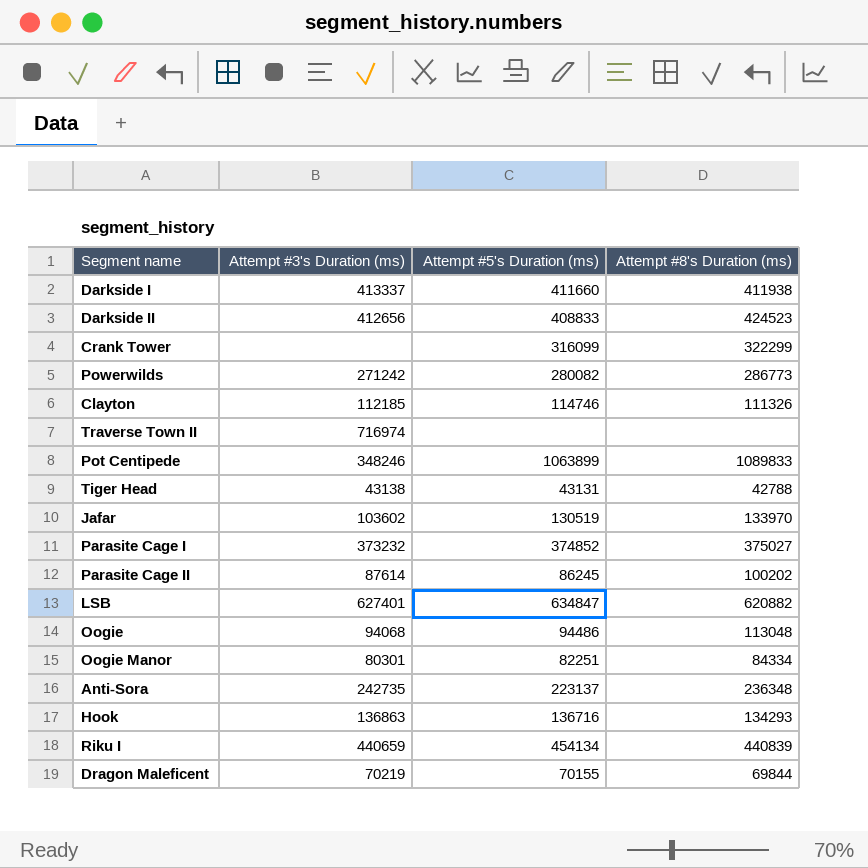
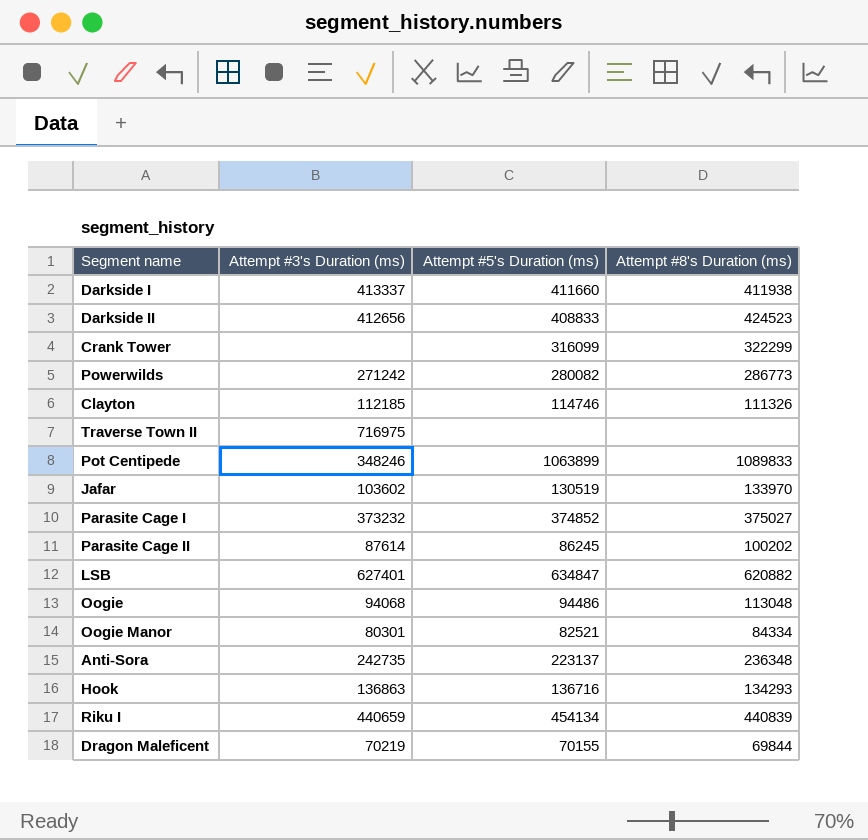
row Tiger Head: 43138 | 43131 | 42788 -> none
Traverse Town II | Attempt #3's Duration (ms): 716974 -> 716975
Oogie Manor | Attempt #5's Duration (ms): 82251 -> 82521

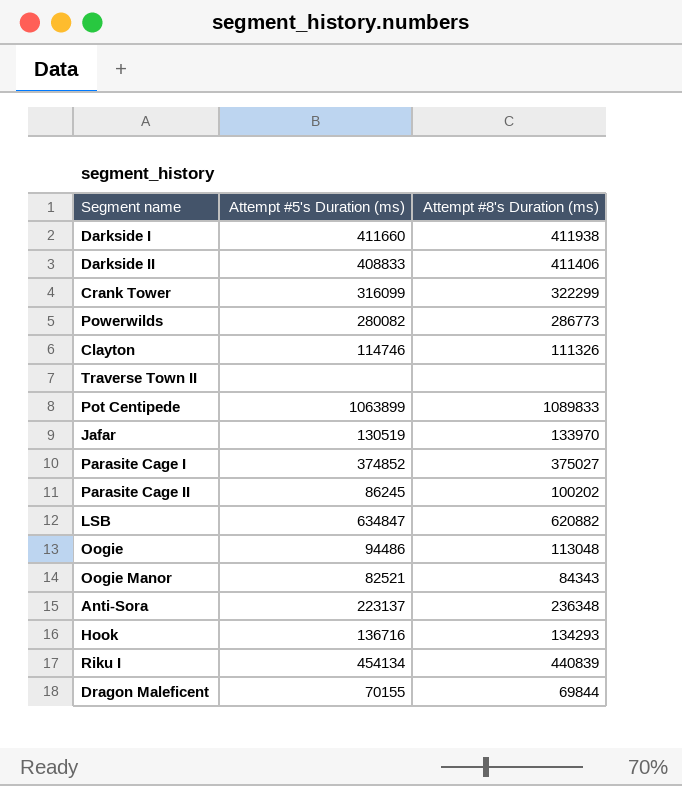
column Attempt #3's Duration (ms) | position: 2 -> none
Darkside II | Attempt #8's Duration (ms): 424523 -> 411406
Oogie Manor | Attempt #8's Duration (ms): 84334 -> 84343

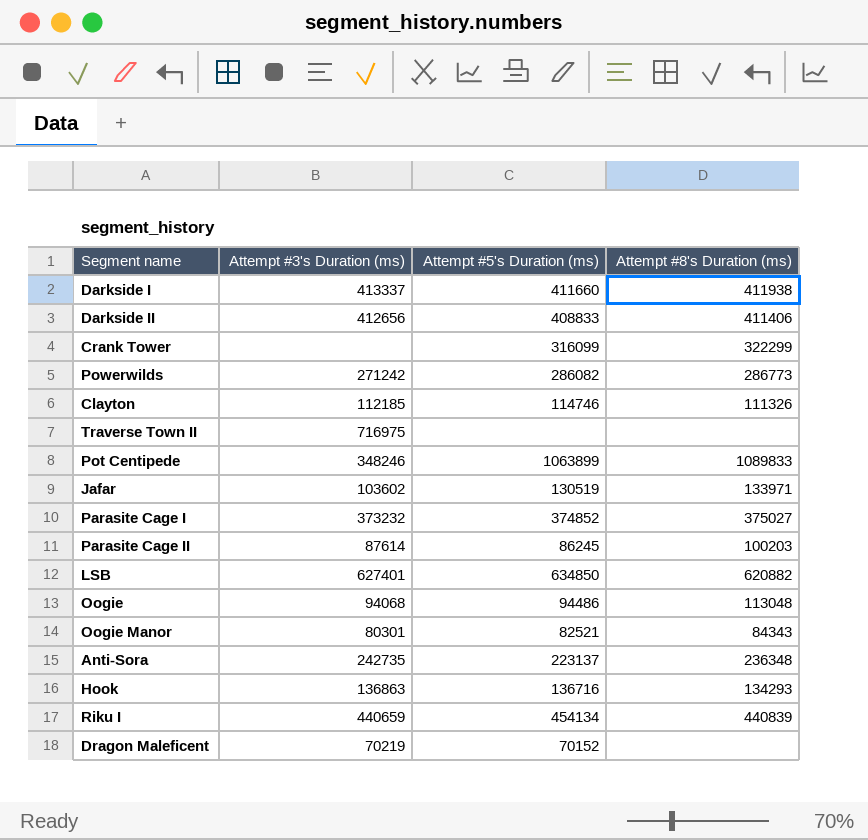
column Attempt #3's Duration (ms) | position: none -> 2
Powerwilds | Attempt #5's Duration (ms): 280082 -> 286082
Jafar | Attempt #8's Duration (ms): 133970 -> 133971
Parasite Cage II | Attempt #8's Duration (ms): 100202 -> 100203
LSB | Attempt #5's Duration (ms): 634847 -> 634850
Dragon Maleficent | Attempt #5's Duration (ms): 70155 -> 70152
Dragon Maleficent | Attempt #8's Duration (ms): 69844 -> none

